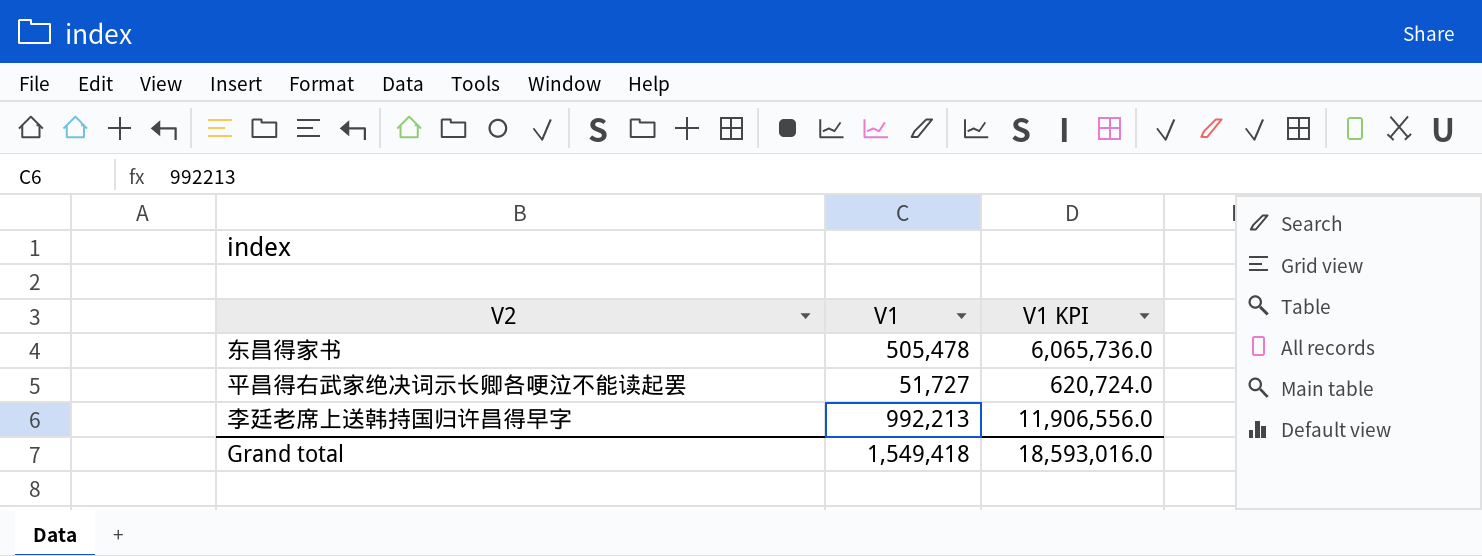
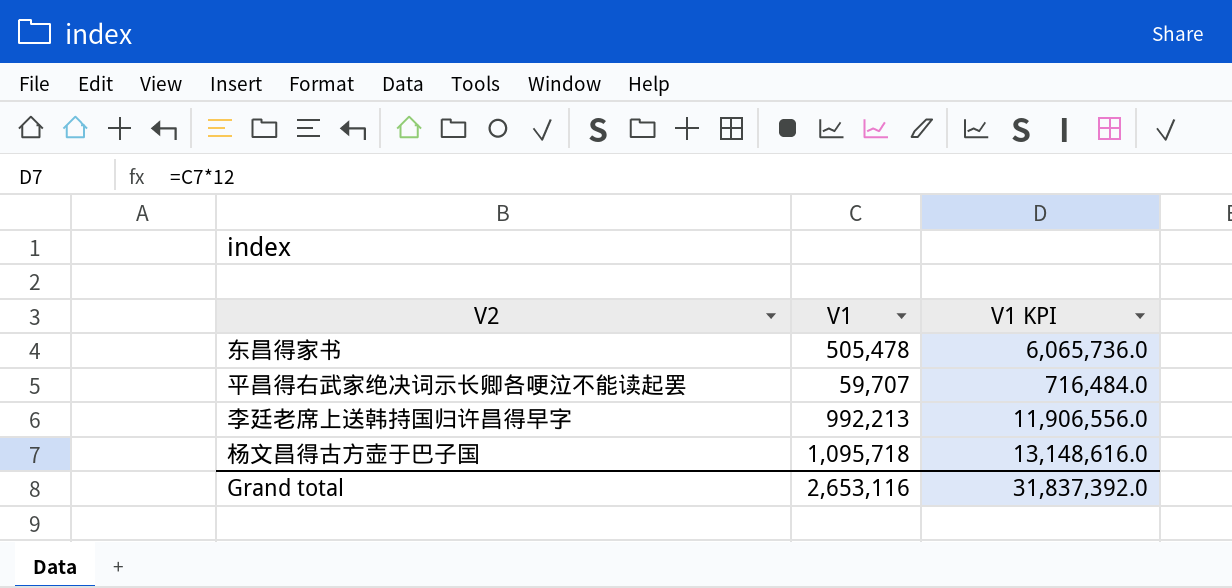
平昌得右武家绝决词示长卿各哽泣不能读起罢 | V1: 51,727 -> 59,707
平昌得右武家绝决词示长卿各哽泣不能读起罢 | V1 KPI: 620,724.0 -> 716,484.0
row 杨文昌得古方壶于巴子国: none -> 1,095,718 | 13,148,616.0
Grand total | V1: 1,549,418 -> 2,653,116
Grand total | V1 KPI: 18,593,016.0 -> 31,837,392.0

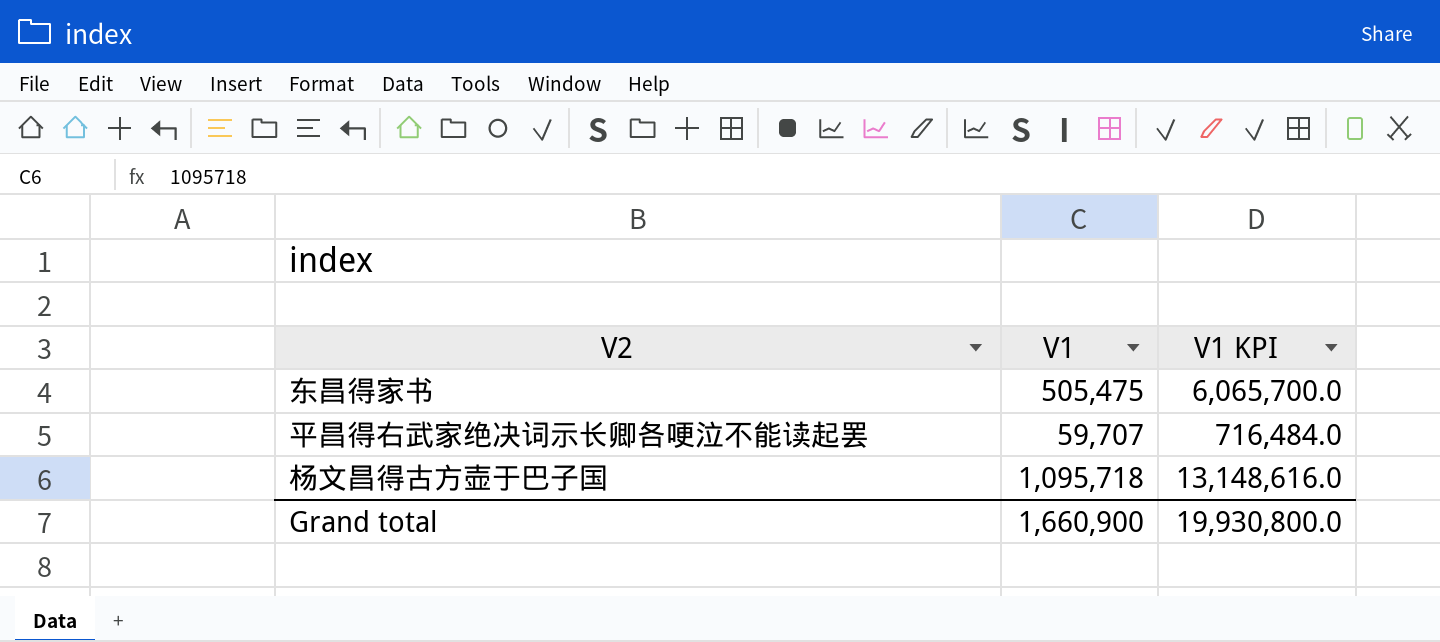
row 李廷老席上送韩持国归许昌得早字: 992,213 | 11,906,556.0 -> none
东昌得家书 | V1: 505,478 -> 505,475
东昌得家书 | V1 KPI: 6,065,736.0 -> 6,065,700.0
Grand total | V1: 2,653,116 -> 1,660,900
Grand total | V1 KPI: 31,837,392.0 -> 19,930,800.0

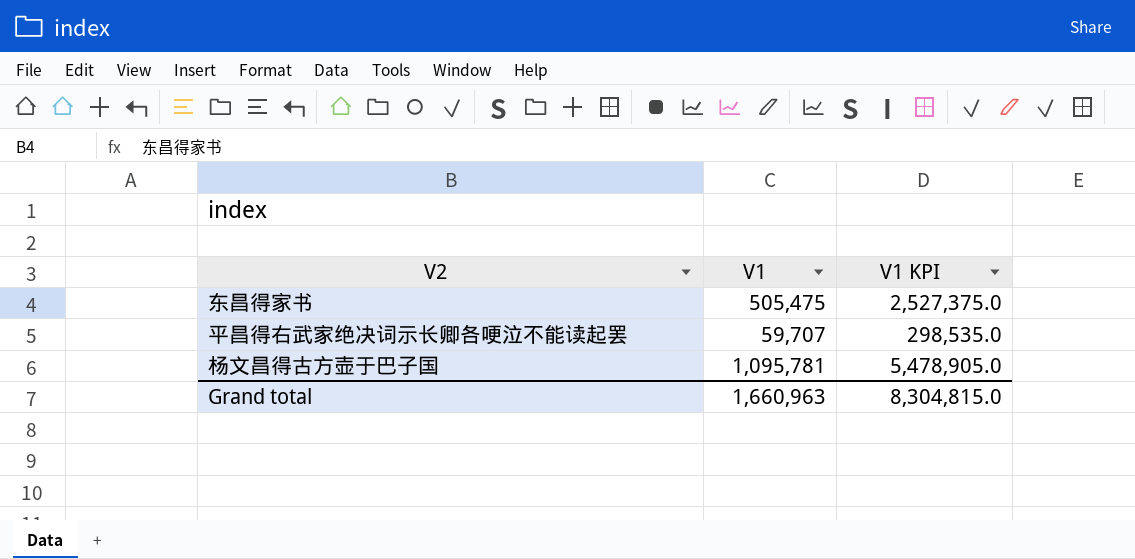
column V1 KPI | formula: [V1] * 12 -> [V1] * 5
杨文昌得古方壶于巴子国 | V1: 1,095,718 -> 1,095,781
Grand total | V1: 1,660,900 -> 1,660,963
Grand total | V1 KPI: 19,930,800.0 -> 8,304,815.0

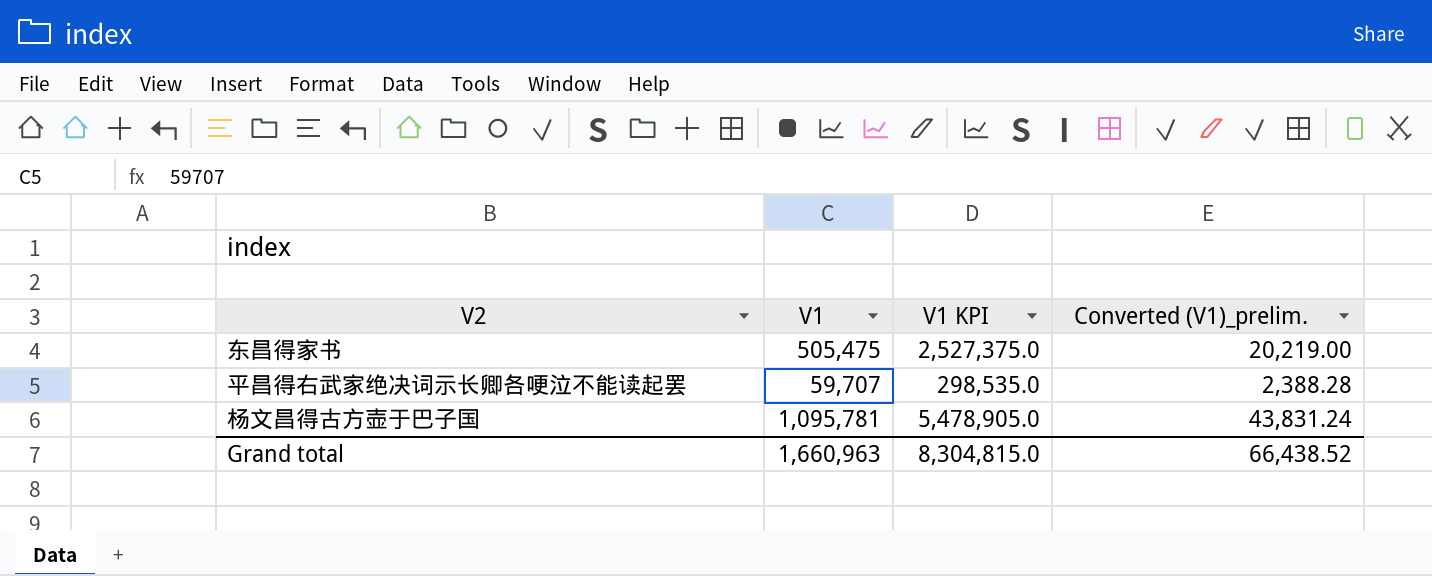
column Converted (V1)_prelim. | formula: none -> [V1] * 0.04

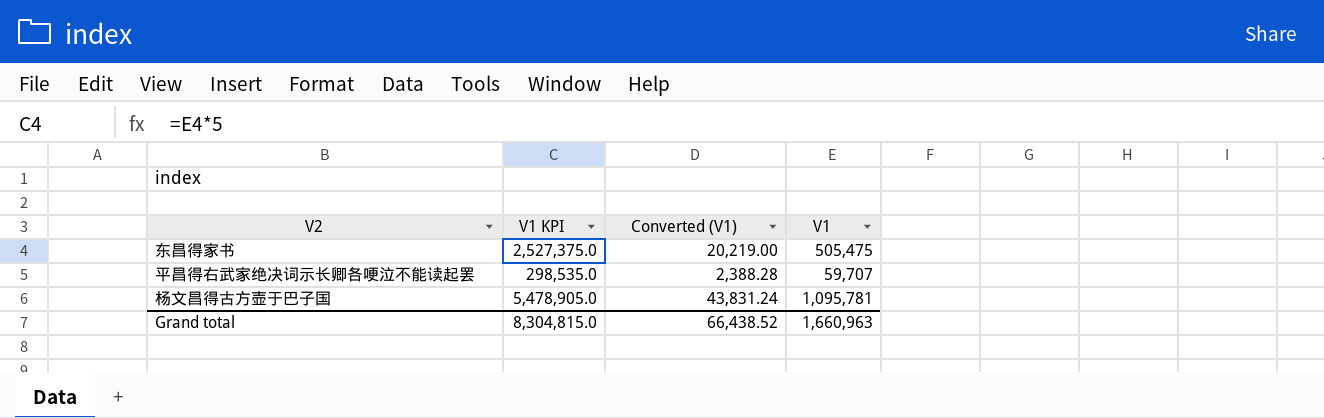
column name: Converted (V1)_prelim. -> Converted (V1)
column V1 | position: 2 -> 4

